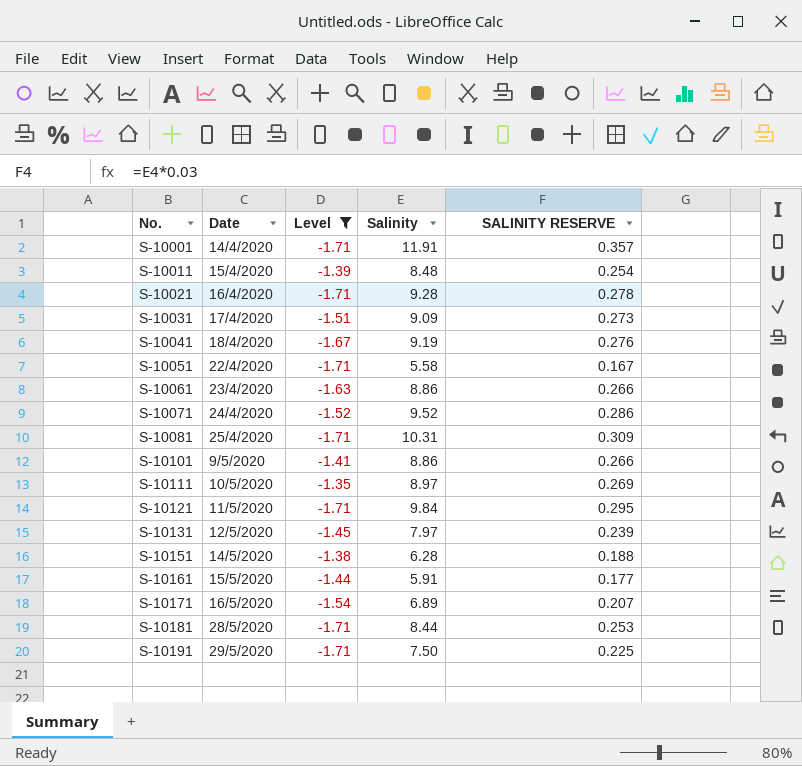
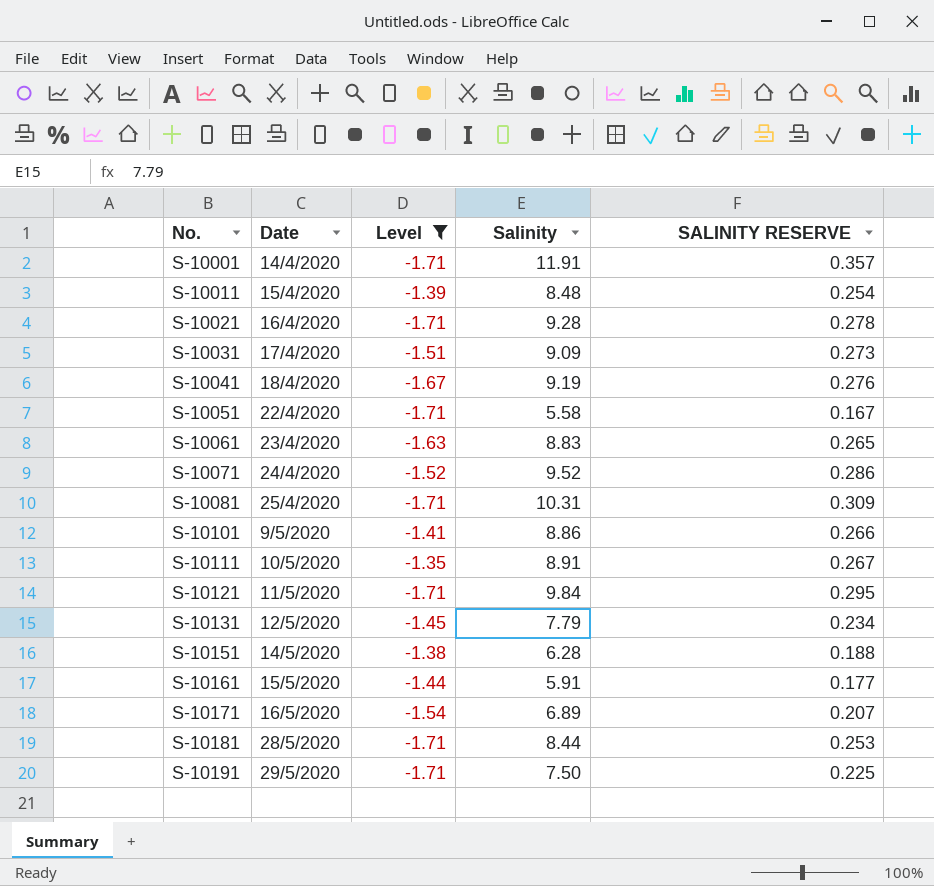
S-10061 | Salinity: 8.86 -> 8.83
S-10061 | SALINITY RESERVE: 0.266 -> 0.265
S-10111 | Salinity: 8.97 -> 8.91
S-10111 | SALINITY RESERVE: 0.269 -> 0.267
S-10131 | Salinity: 7.97 -> 7.79
S-10131 | SALINITY RESERVE: 0.239 -> 0.234

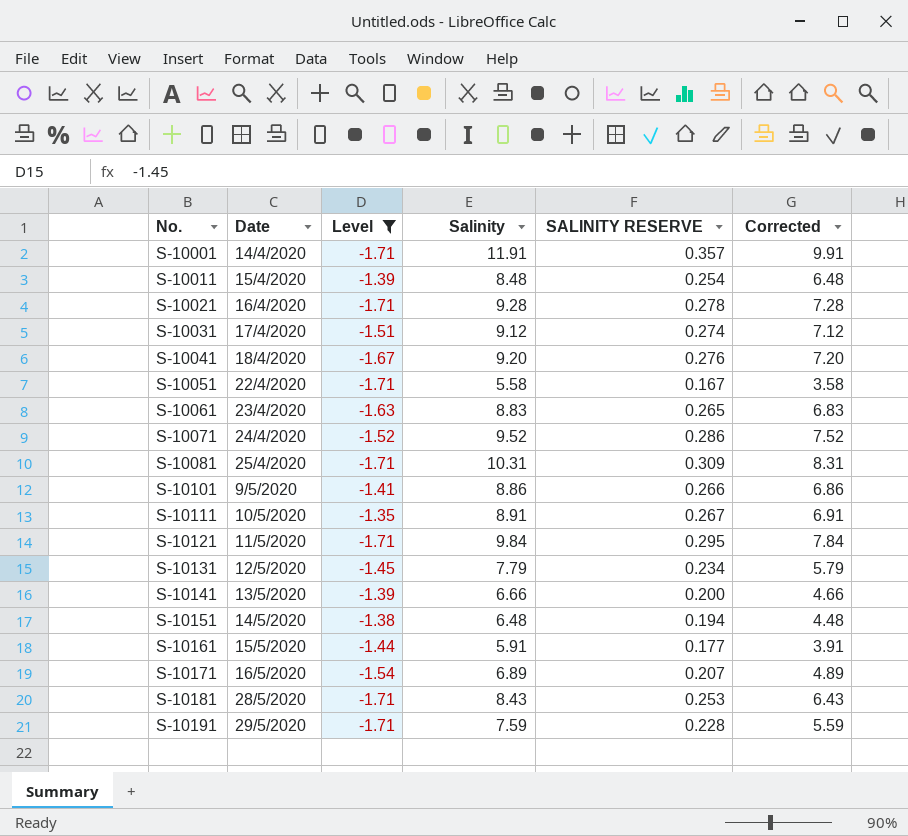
column Corrected | formula: none -> [Salinity] - 2
S-10031 | Salinity: 9.09 -> 9.12
S-10031 | SALINITY RESERVE: 0.273 -> 0.274
S-10041 | Salinity: 9.19 -> 9.20
row S-10141: none -> 13/5/2020 | -1.39 | 6.66 | 0.200 | 4.66
S-10151 | Salinity: 6.28 -> 6.48
S-10151 | SALINITY RESERVE: 0.188 -> 0.194
S-10181 | Salinity: 8.44 -> 8.43
S-10191 | Salinity: 7.50 -> 7.59
S-10191 | SALINITY RESERVE: 0.225 -> 0.228

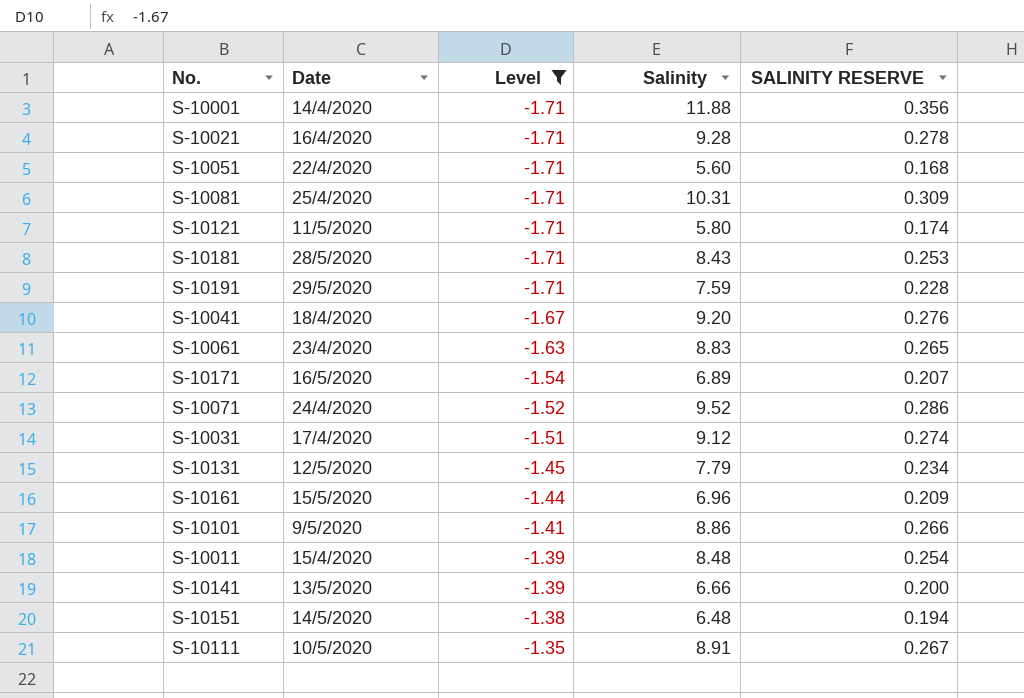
row order: No. ascending -> Level ascending
column Corrected | formula: [Salinity] - 2 -> none
S-10001 | Salinity: 11.91 -> 11.88
S-10001 | SALINITY RESERVE: 0.357 -> 0.356
S-10051 | Salinity: 5.58 -> 5.60
S-10051 | SALINITY RESERVE: 0.167 -> 0.168
S-10121 | Salinity: 9.84 -> 5.80
S-10121 | SALINITY RESERVE: 0.295 -> 0.174
S-10161 | Salinity: 5.91 -> 6.96
S-10161 | SALINITY RESERVE: 0.177 -> 0.209

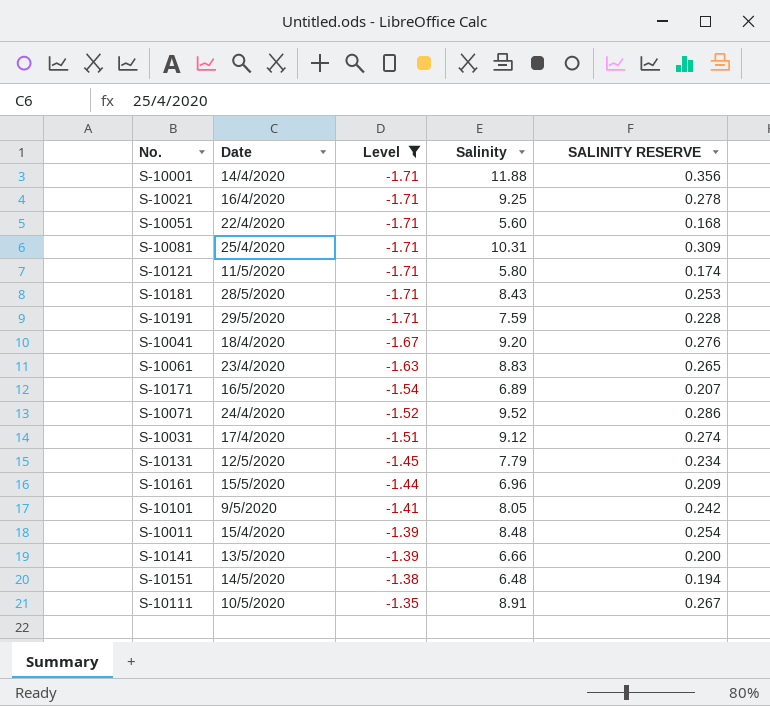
S-10021 | Salinity: 9.28 -> 9.25
S-10101 | Salinity: 8.86 -> 8.05
S-10101 | SALINITY RESERVE: 0.266 -> 0.242

